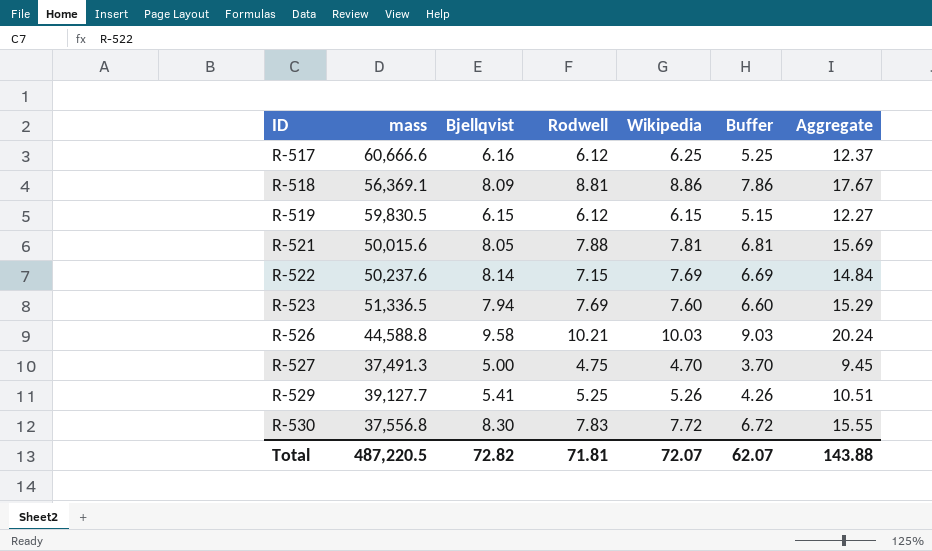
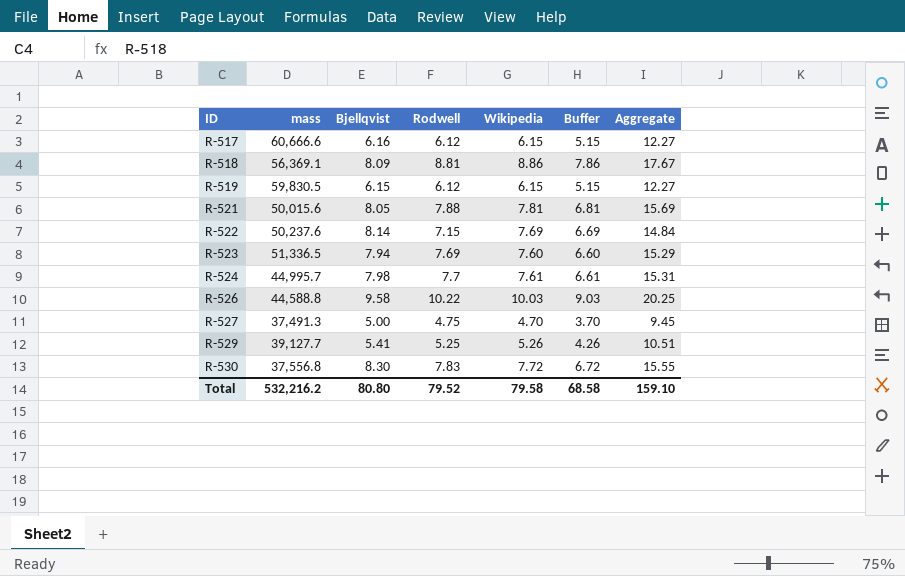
R-517 | Wikipedia: 6.25 -> 6.15
R-517 | Buffer: 5.25 -> 5.15
R-517 | Aggregate: 12.37 -> 12.27
row R-524: none -> 44,995.7 | 7.98 | 7.7 | 7.61 | 6.61 | 15.31
R-526 | Rodwell: 10.21 -> 10.22
R-526 | Aggregate: 20.24 -> 20.25
Total | mass: 487,220.5 -> 532,216.2
Total | Bjellqvist: 72.82 -> 80.80
Total | Rodwell: 71.81 -> 79.52
Total | Wikipedia: 72.07 -> 79.58
Total | Buffer: 62.07 -> 68.58
Total | Aggregate: 143.88 -> 159.10

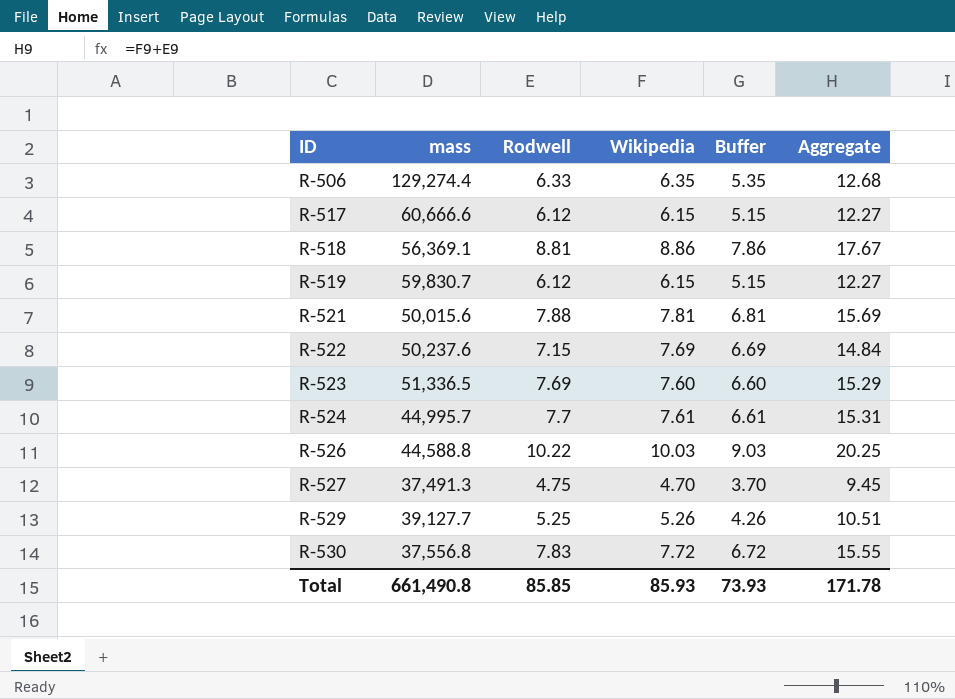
column Bjellqvist | position: 3 -> none
row R-506: none -> 129,274.4 | 6.33 | 6.35 | 5.35 | 12.68
R-519 | mass: 59,830.5 -> 59,830.7
Total | mass: 532,216.2 -> 661,490.8
Total | Rodwell: 79.52 -> 85.85
Total | Wikipedia: 79.58 -> 85.93
Total | Buffer: 68.58 -> 73.93
Total | Aggregate: 159.10 -> 171.78

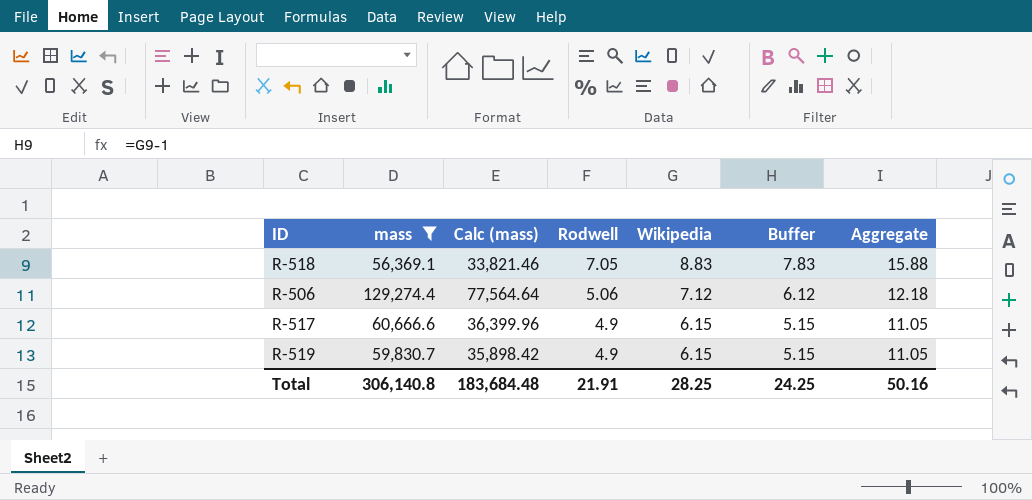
filter: none -> mass >= 56,369.1
row order: ID ascending -> Rodwell descending
column Calc (mass) | formula: none -> [mass] * 0.6
R-518 | Rodwell: 8.81 -> 7.05
R-518 | Wikipedia: 8.86 -> 8.83
R-518 | Buffer: 7.86 -> 7.83
R-518 | Aggregate: 17.67 -> 15.88
R-506 | Rodwell: 6.33 -> 5.06
R-506 | Wikipedia: 6.35 -> 7.12
R-506 | Buffer: 5.35 -> 6.12
R-506 | Aggregate: 12.68 -> 12.18
R-517 | Rodwell: 6.12 -> 4.9
R-517 | Aggregate: 12.27 -> 11.05
R-519 | Rodwell: 6.12 -> 4.9
R-519 | Aggregate: 12.27 -> 11.05
Total | mass: 661,490.8 -> 306,140.8
Total | Rodwell: 85.85 -> 21.91
Total | Wikipedia: 85.93 -> 28.25
Total | Buffer: 73.93 -> 24.25
Total | Aggregate: 171.78 -> 50.16

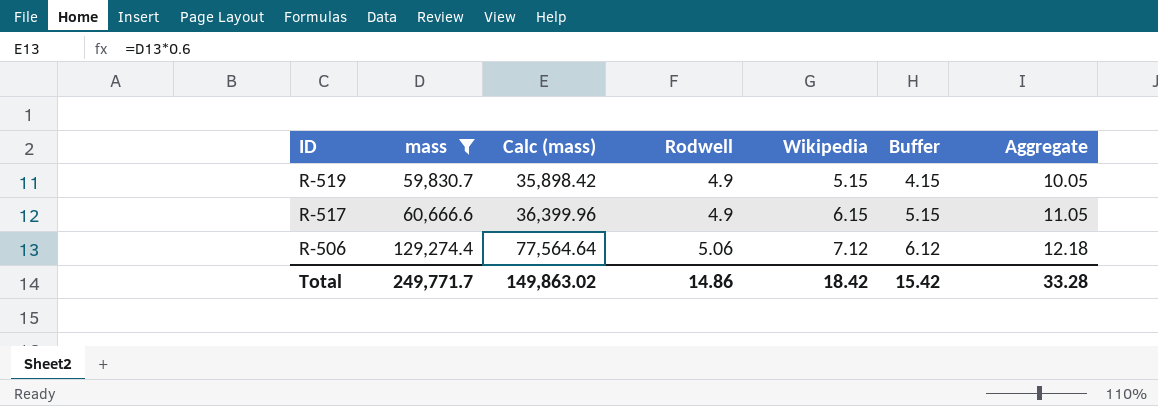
row order: Rodwell descending -> ID descending
row R-518: 56,369.1 | 33,821.46 | 7.05 | 8.83 | 7.83 | 15.88 -> none
R-519 | Wikipedia: 6.15 -> 5.15
R-519 | Buffer: 5.15 -> 4.15
R-519 | Aggregate: 11.05 -> 10.05
Total | mass: 306,140.8 -> 249,771.7
Total | Calc (mass): 183,684.48 -> 149,863.02
Total | Rodwell: 21.91 -> 14.86
Total | Wikipedia: 28.25 -> 18.42
Total | Buffer: 24.25 -> 15.42
Total | Aggregate: 50.16 -> 33.28

